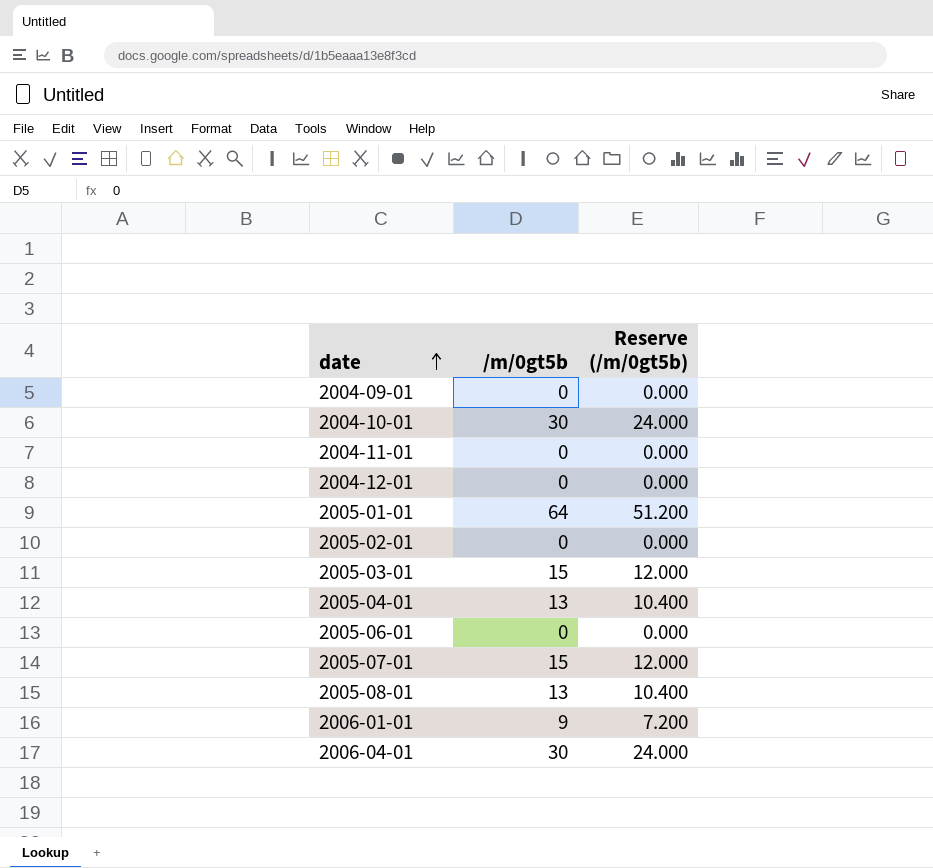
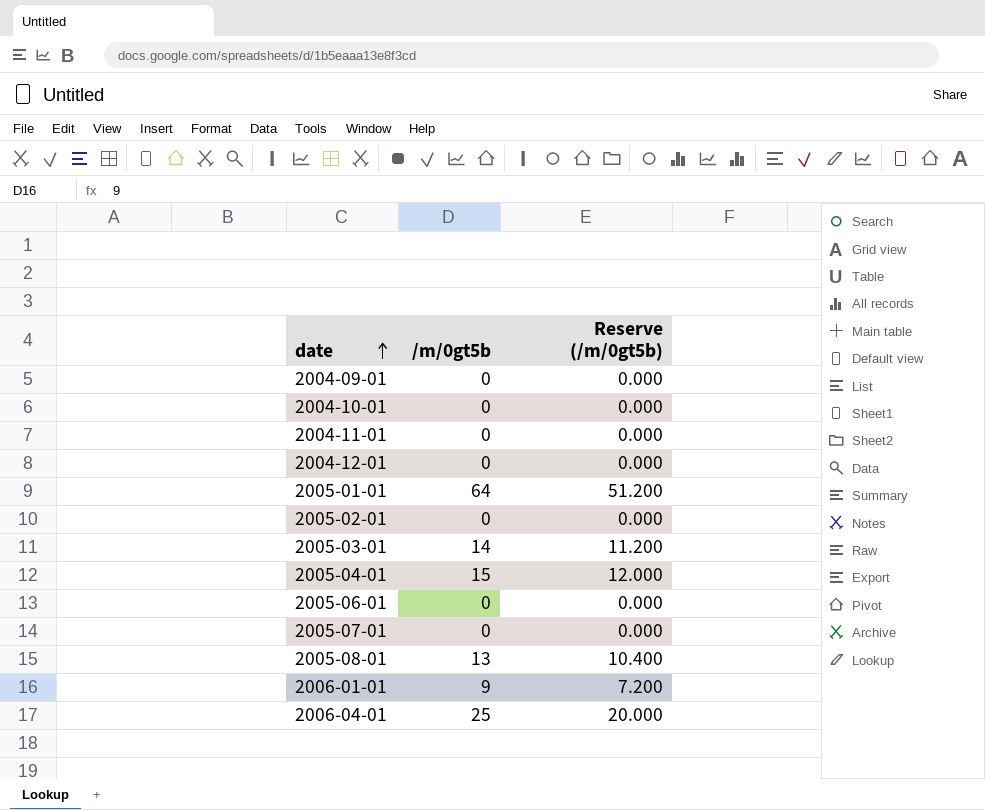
2004-10-01 | /m/0gt5b: 30 -> 0
2004-10-01 | Reserve (/m/0gt5b): 24.000 -> 0.000
2005-03-01 | /m/0gt5b: 15 -> 14
2005-03-01 | Reserve (/m/0gt5b): 12.000 -> 11.200
2005-04-01 | /m/0gt5b: 13 -> 15
2005-04-01 | Reserve (/m/0gt5b): 10.400 -> 12.000
2005-07-01 | /m/0gt5b: 15 -> 0
2005-07-01 | Reserve (/m/0gt5b): 12.000 -> 0.000
2006-04-01 | /m/0gt5b: 30 -> 25
2006-04-01 | Reserve (/m/0gt5b): 24.000 -> 20.000

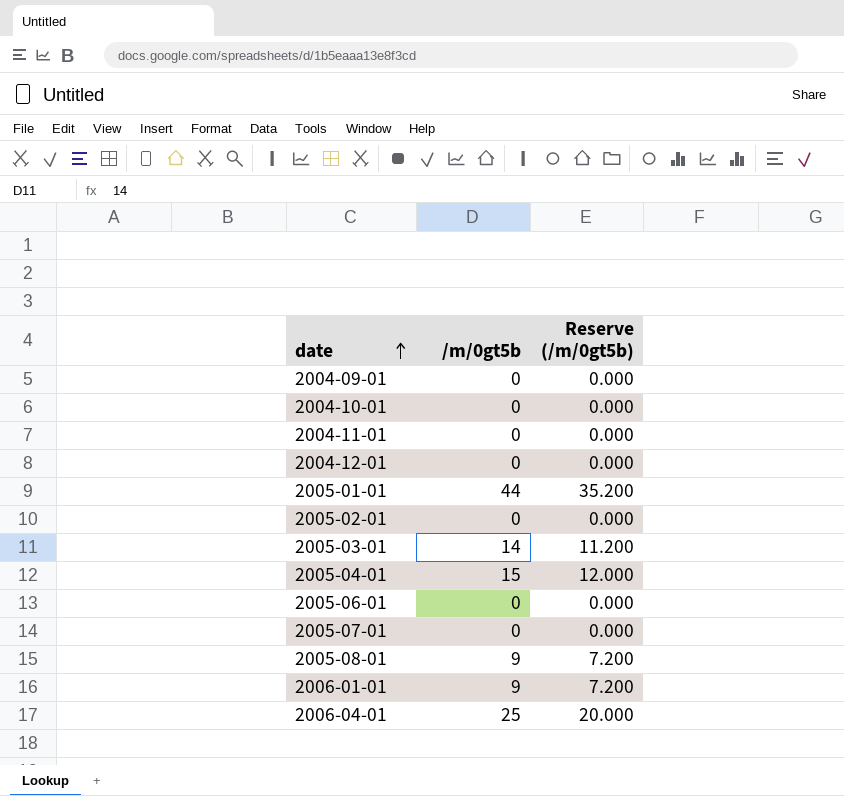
2005-01-01 | /m/0gt5b: 64 -> 44
2005-01-01 | Reserve (/m/0gt5b): 51.200 -> 35.200
2005-08-01 | /m/0gt5b: 13 -> 9
2005-08-01 | Reserve (/m/0gt5b): 10.400 -> 7.200

